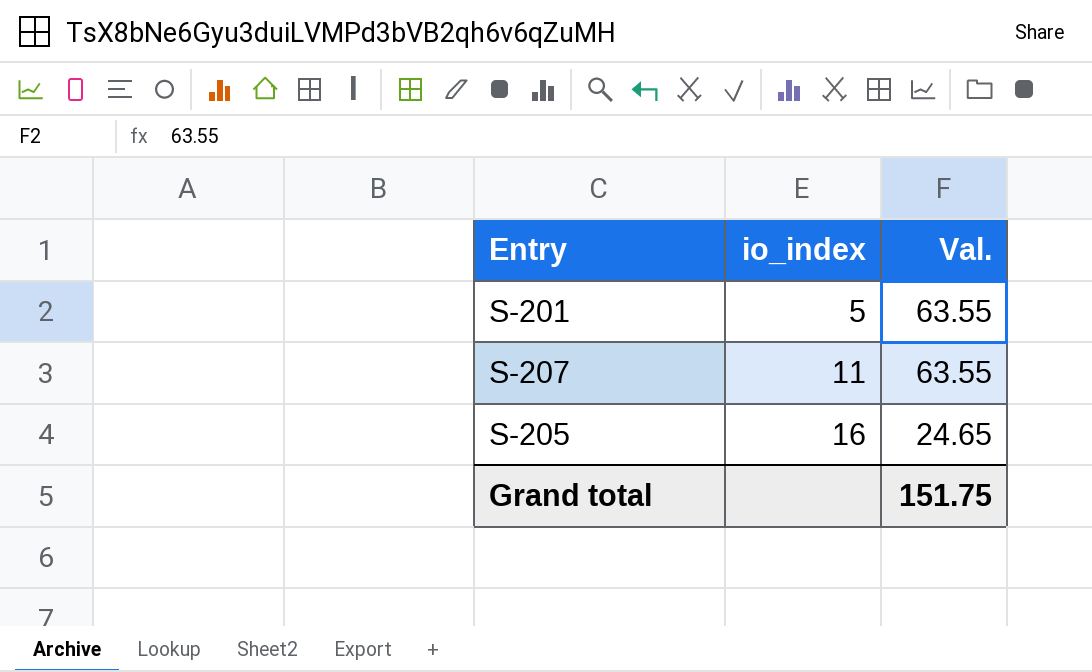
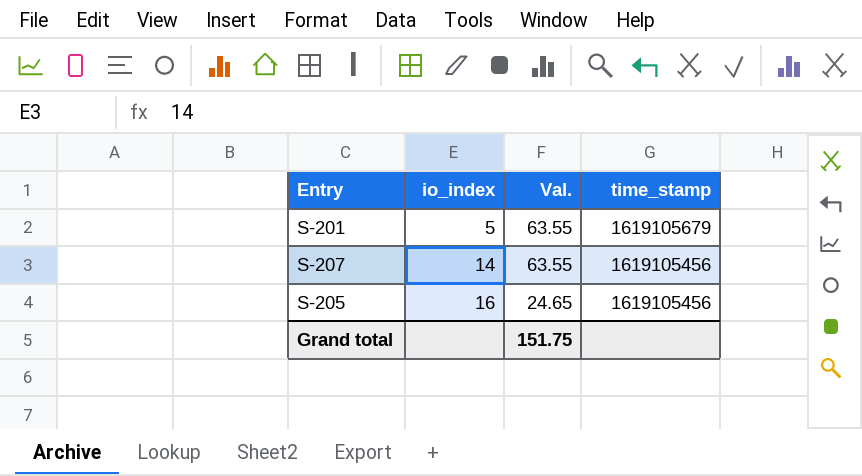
column time_stamp | position: none -> 4
S-207 | io_index: 11 -> 14

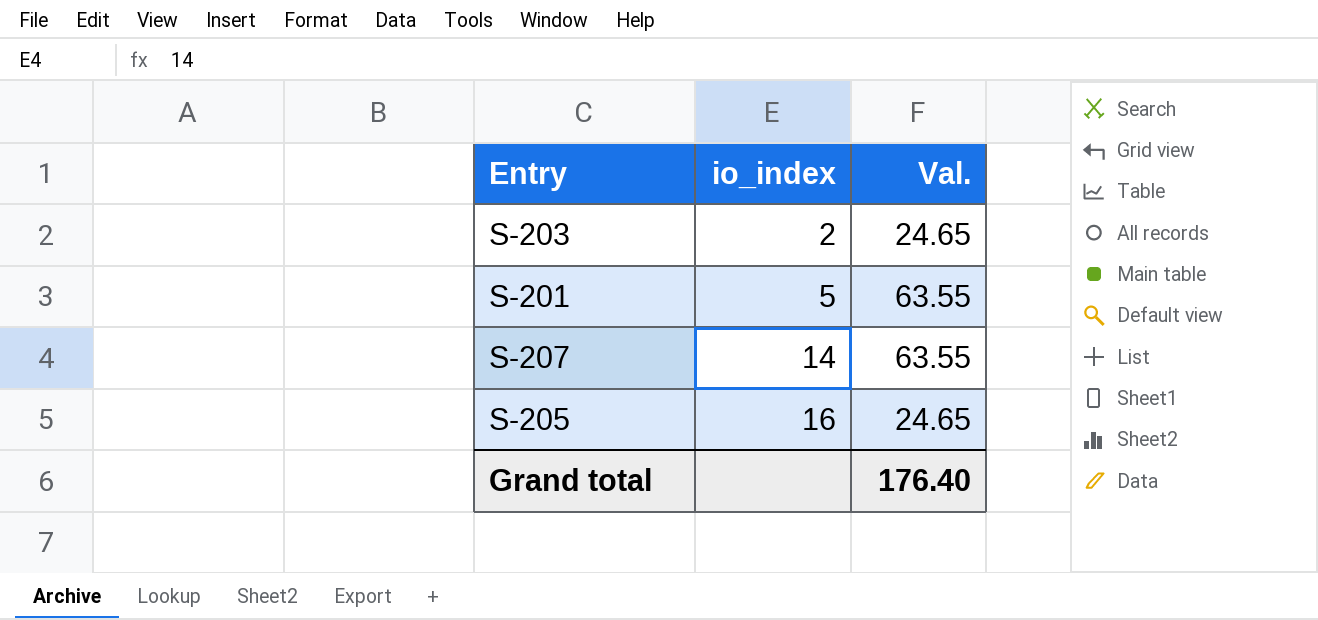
column time_stamp | position: 4 -> none
row S-203: none -> 2 | 24.65
Grand total | Val.: 151.75 -> 176.40

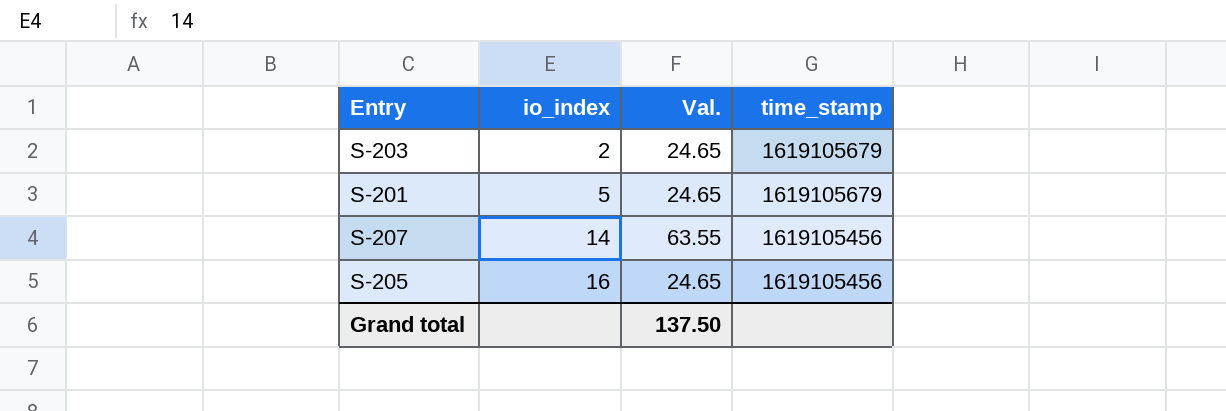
column time_stamp | position: none -> 4
S-201 | Val.: 63.55 -> 24.65
Grand total | Val.: 176.40 -> 137.50

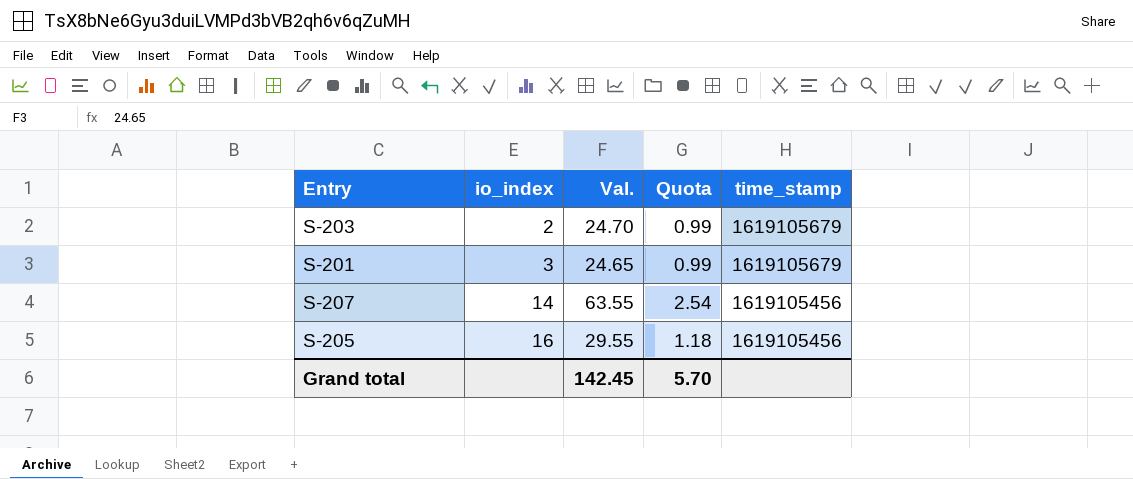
column Quota | formula: none -> [Val.] * 0.04
S-203 | Val.: 24.65 -> 24.70
S-201 | io_index: 5 -> 3
S-205 | Val.: 24.65 -> 29.55
Grand total | Val.: 137.50 -> 142.45

